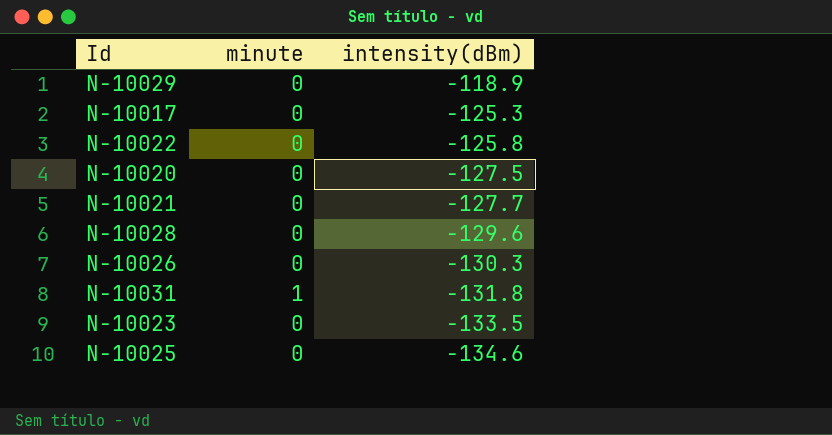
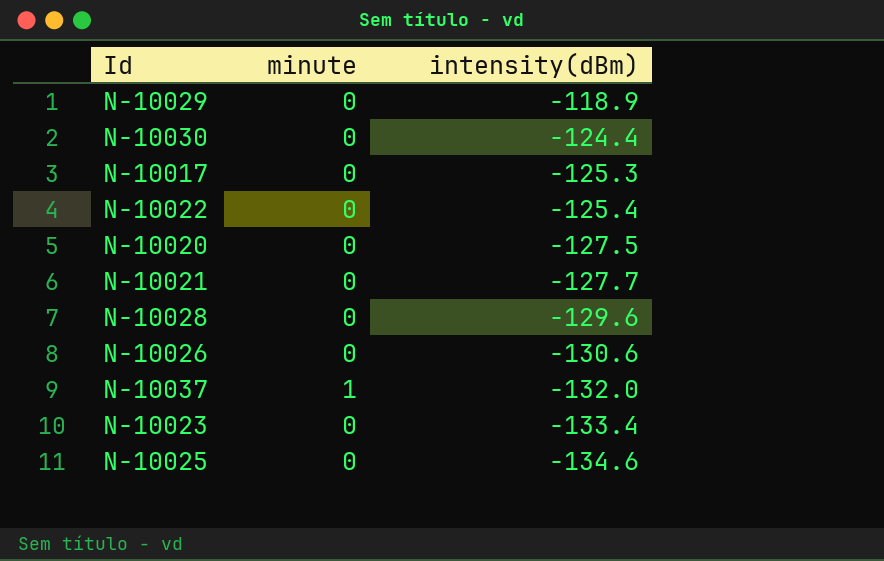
row N-10031: 1 | -131.8 -> none
row N-10030: none -> 0 | -124.4
N-10022 | intensity(dBm): -125.8 -> -125.4
N-10026 | intensity(dBm): -130.3 -> -130.6
row N-10037: none -> 1 | -132.0
N-10023 | intensity(dBm): -133.5 -> -133.4

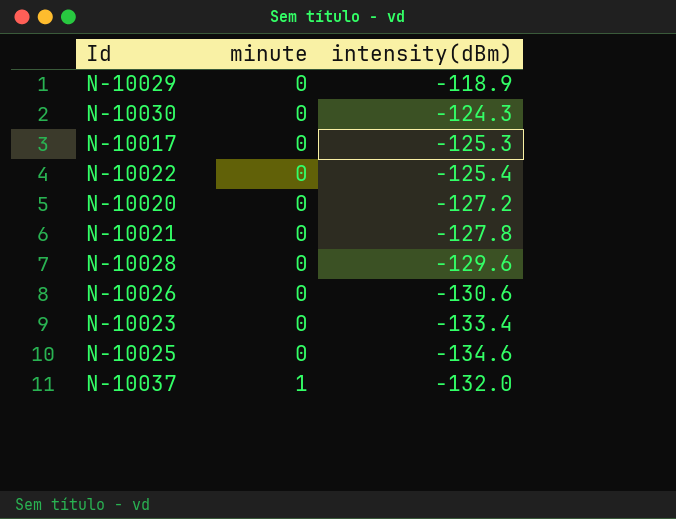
row order: intensity(dBm) descending -> minute ascending
N-10030 | intensity(dBm): -124.4 -> -124.3
N-10020 | intensity(dBm): -127.5 -> -127.2
N-10021 | intensity(dBm): -127.7 -> -127.8

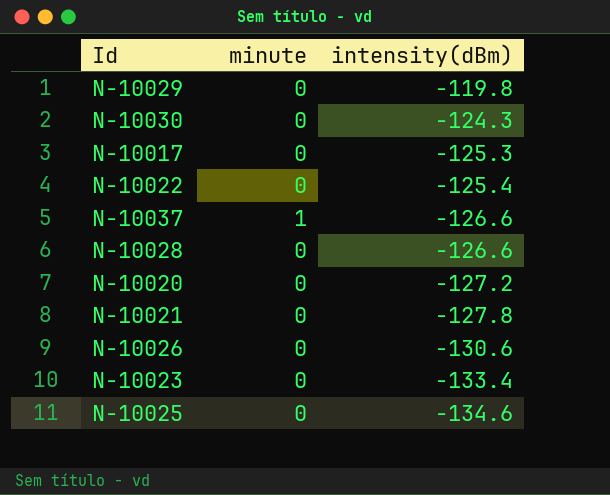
row order: minute ascending -> intensity(dBm) descending
N-10029 | intensity(dBm): -118.9 -> -119.8
N-10037 | intensity(dBm): -132.0 -> -126.6
N-10028 | intensity(dBm): -129.6 -> -126.6

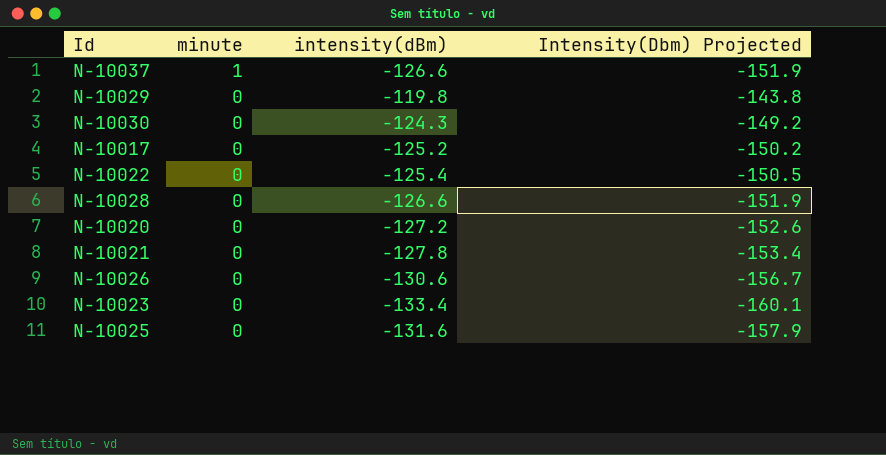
row order: intensity(dBm) descending -> minute descending
column Intensity(Dbm) Projected | formula: none -> [intensity(dBm)] * 1.2
N-10017 | intensity(dBm): -125.3 -> -125.2
N-10025 | intensity(dBm): -134.6 -> -131.6

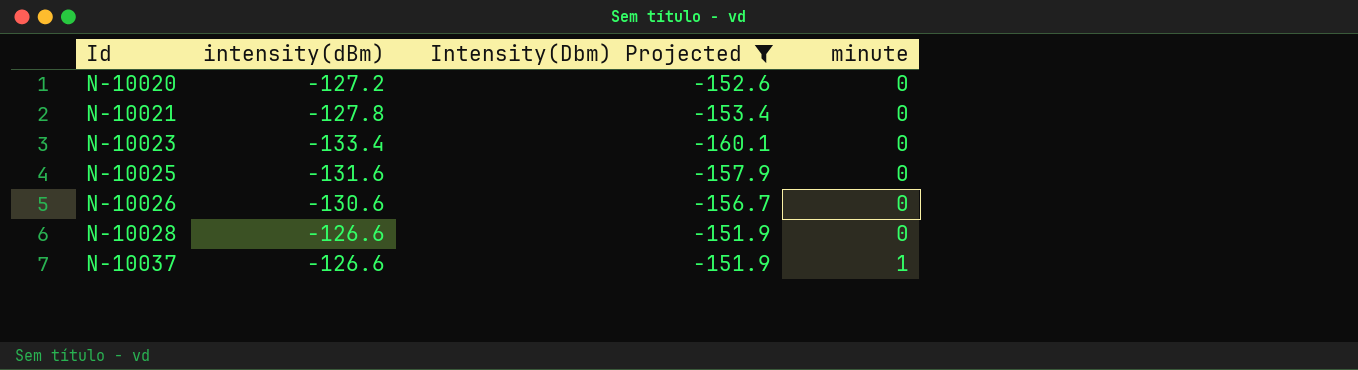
filter: none -> Intensity(Dbm) Projected <= -151.9
row order: minute descending -> Id ascending
column minute | position: 2 -> 4

